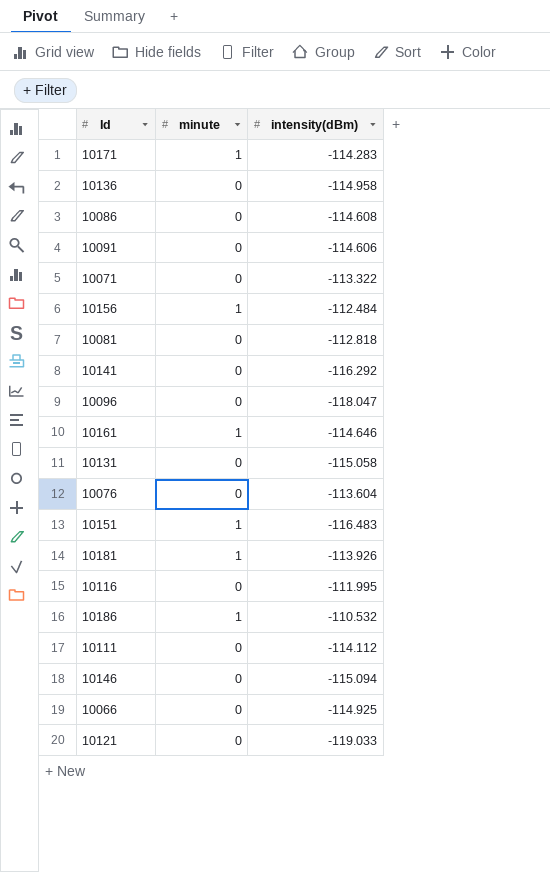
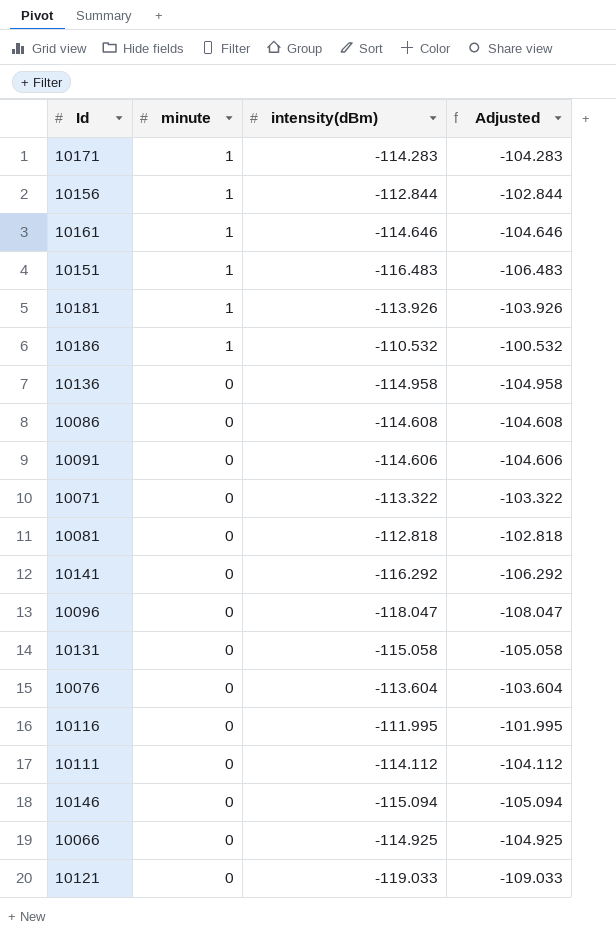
row order: none -> minute descending
column Adjusted | formula: none -> [intensity(dBm)] + 10
10156 | intensity(dBm): -112.484 -> -112.844

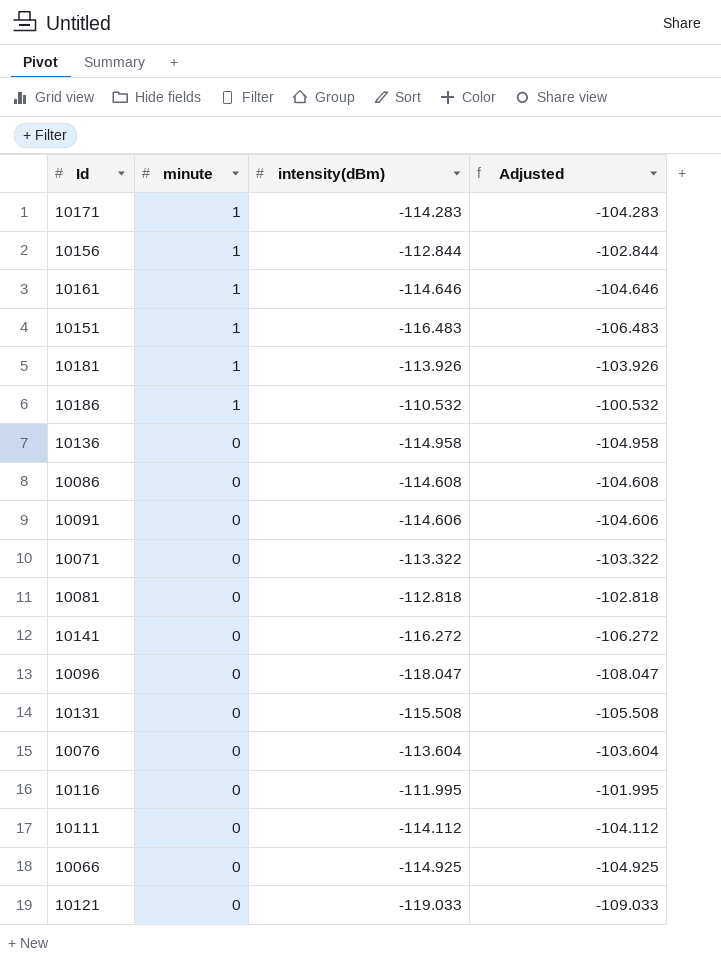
row 10146: 0 | -115.094 | -105.094 -> none
10141 | intensity(dBm): -116.292 -> -116.272
10141 | Adjusted: -106.292 -> -106.272
10131 | intensity(dBm): -115.058 -> -115.508
10131 | Adjusted: -105.058 -> -105.508

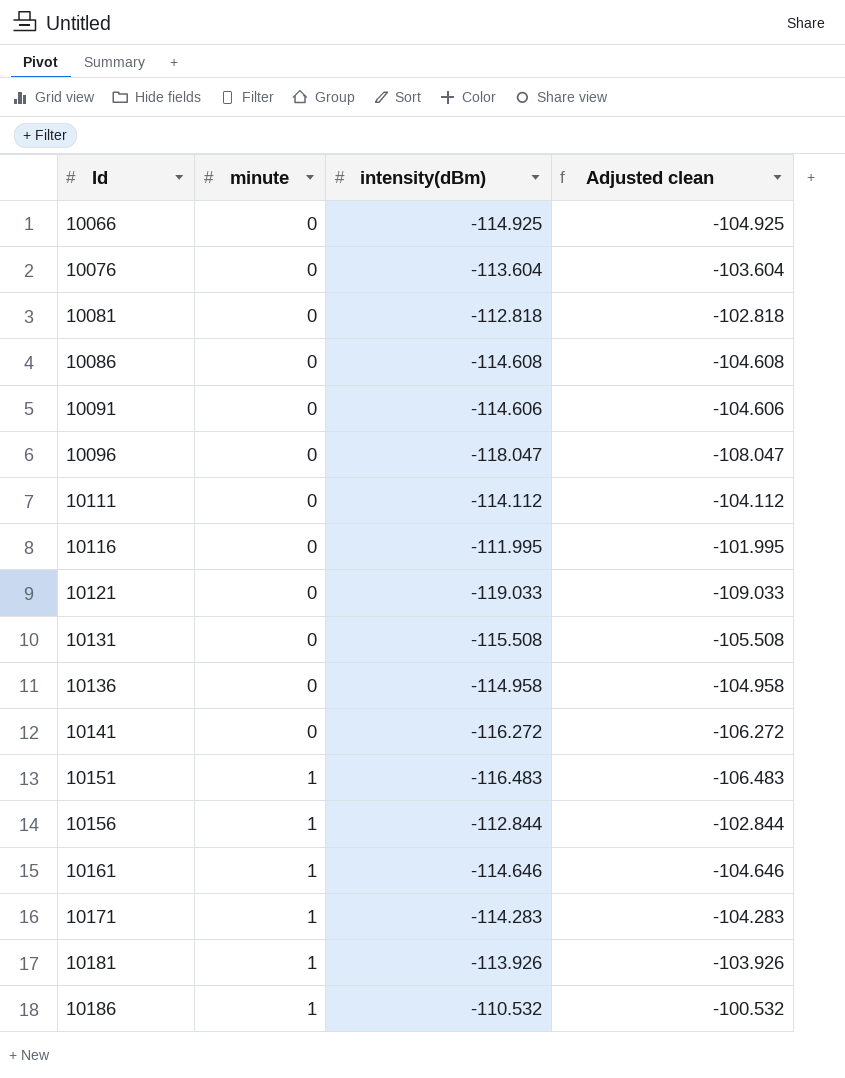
row order: minute descending -> Id ascending
column name: Adjusted -> Adjusted clean
row 10071: 0 | -113.322 | -103.322 -> none

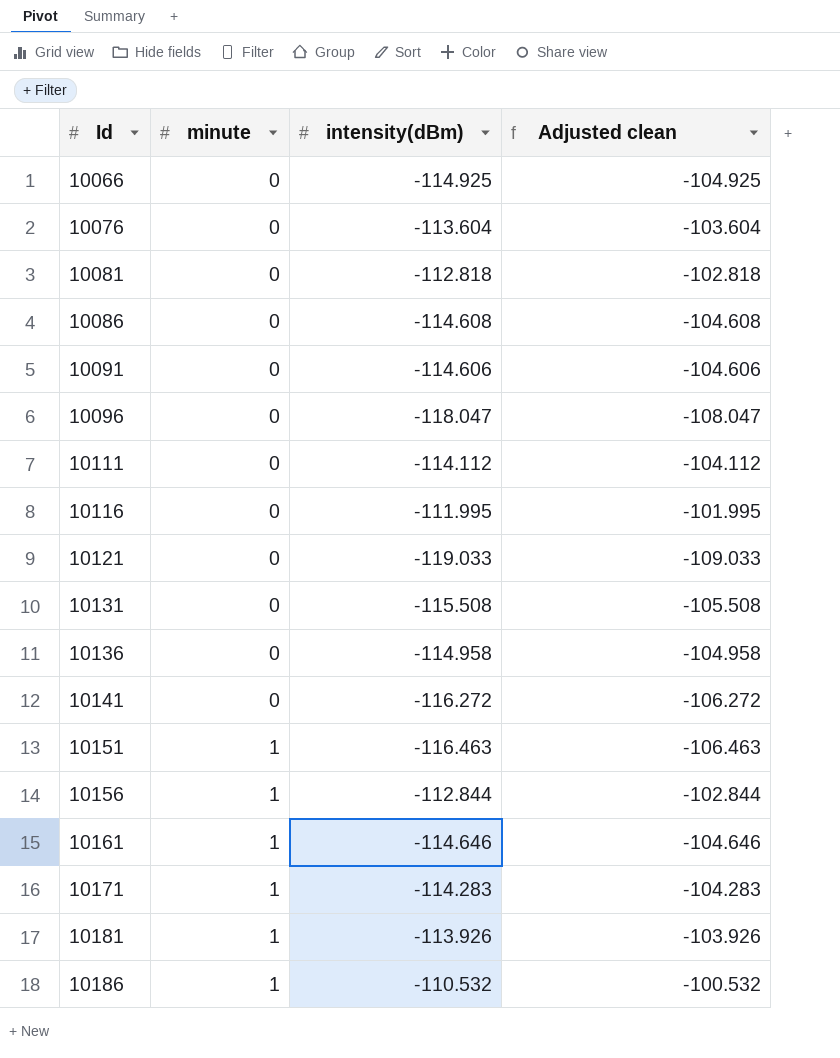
10151 | intensity(dBm): -116.483 -> -116.463
10151 | Adjusted clean: -106.483 -> -106.463

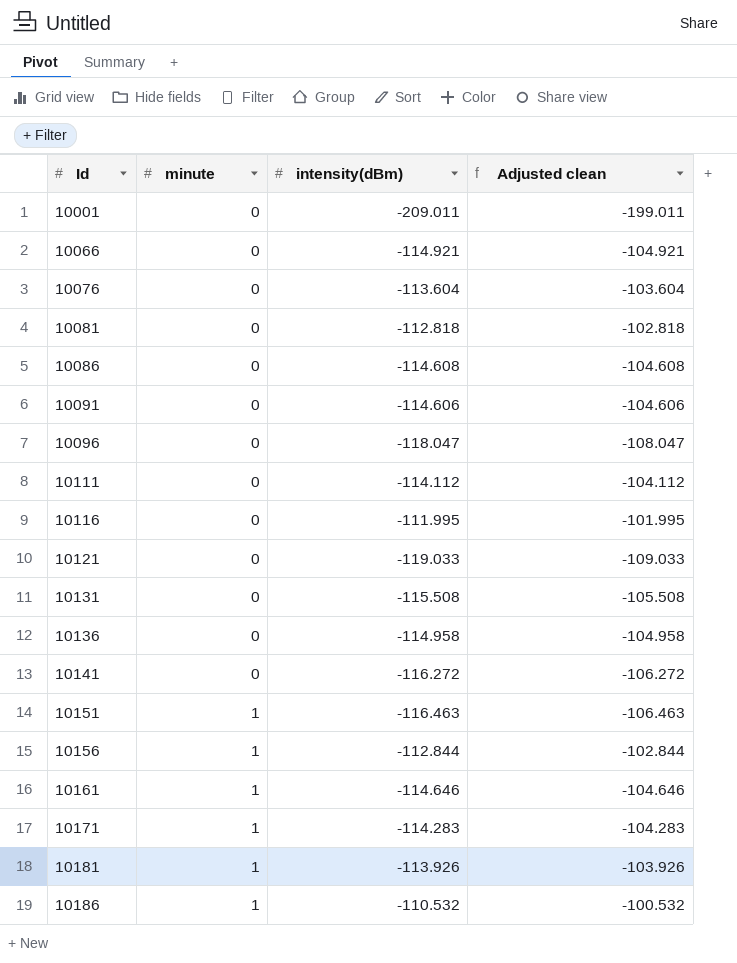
row 10001: none -> 0 | -209.011 | -199.011
10066 | intensity(dBm): -114.925 -> -114.921
10066 | Adjusted clean: -104.925 -> -104.921

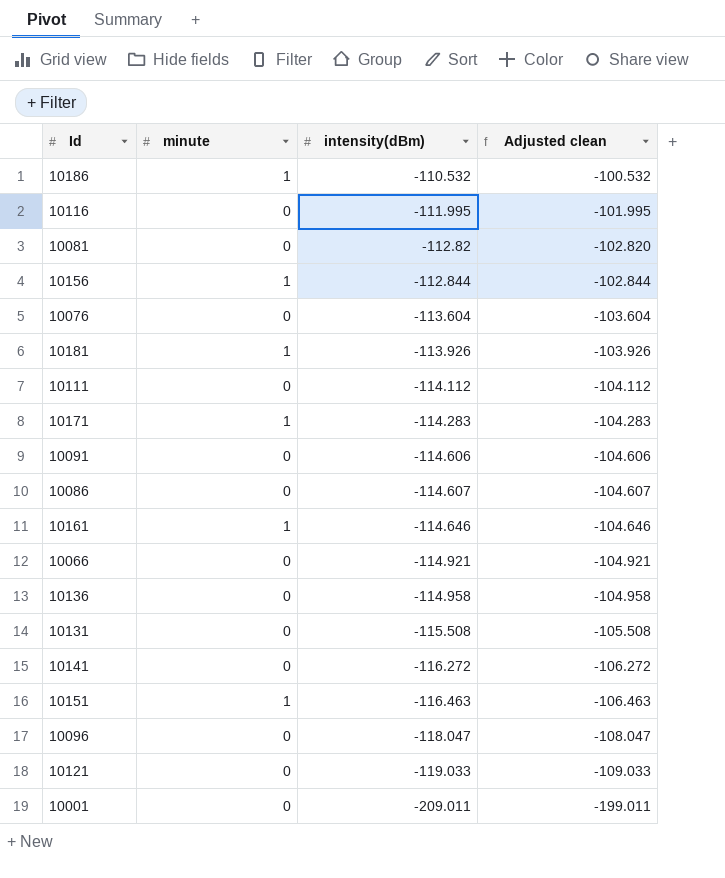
row order: Id ascending -> intensity(dBm) descending
10081 | intensity(dBm): -112.818 -> -112.82
10081 | Adjusted clean: -102.818 -> -102.820
10086 | intensity(dBm): -114.608 -> -114.607
10086 | Adjusted clean: -104.608 -> -104.607

